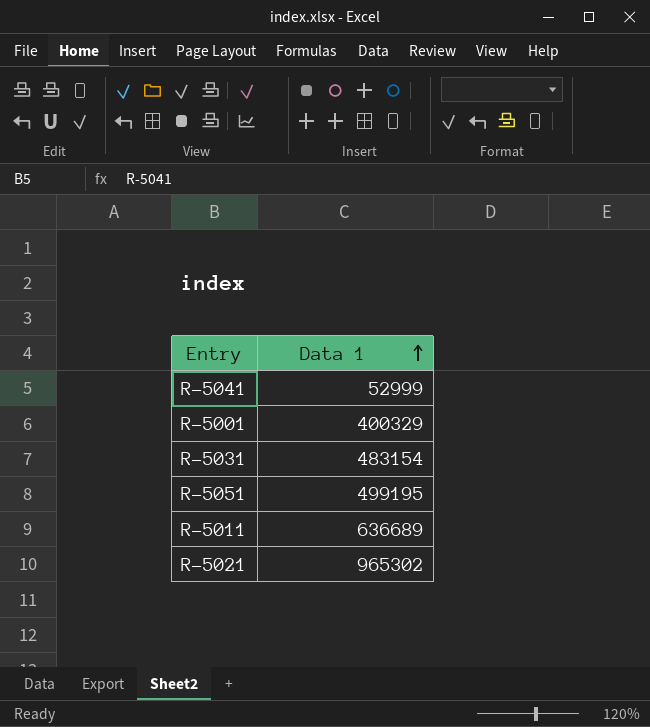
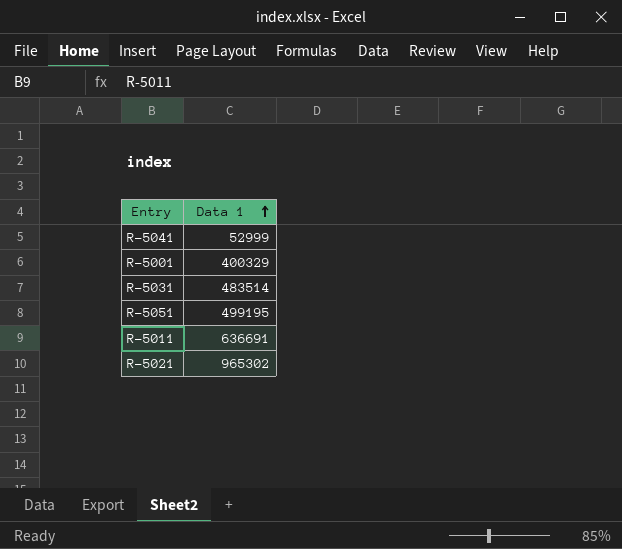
R-5031 | Data 1: 483154 -> 483514
R-5011 | Data 1: 636689 -> 636691

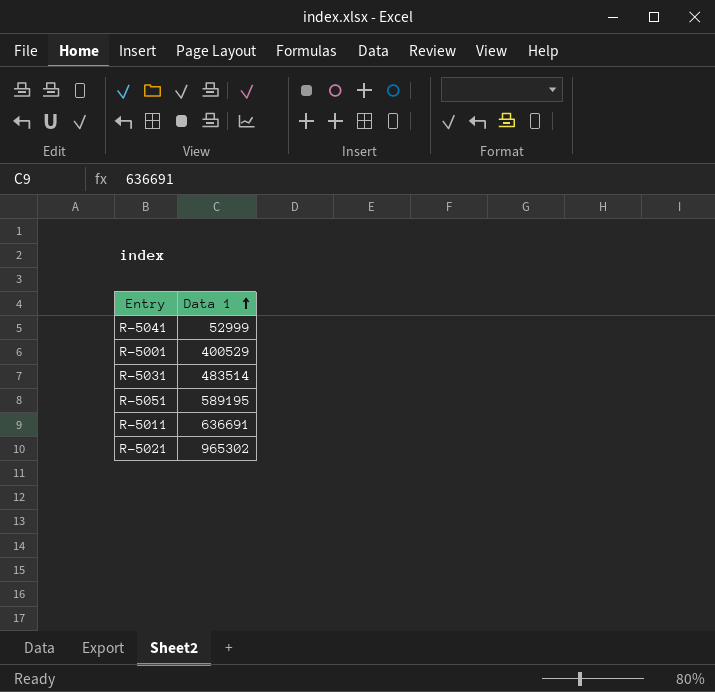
R-5001 | Data 1: 400329 -> 400529
R-5051 | Data 1: 499195 -> 589195

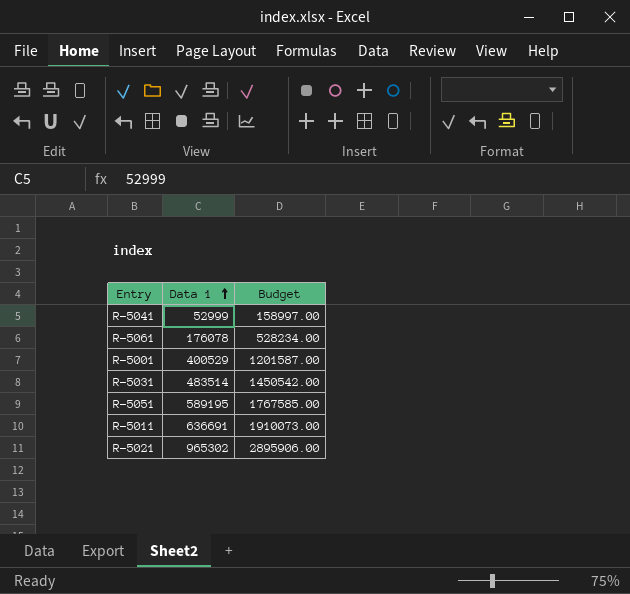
column Budget | formula: none -> [Data 1] * 3
row R-5061: none -> 176078 | 528234.00

